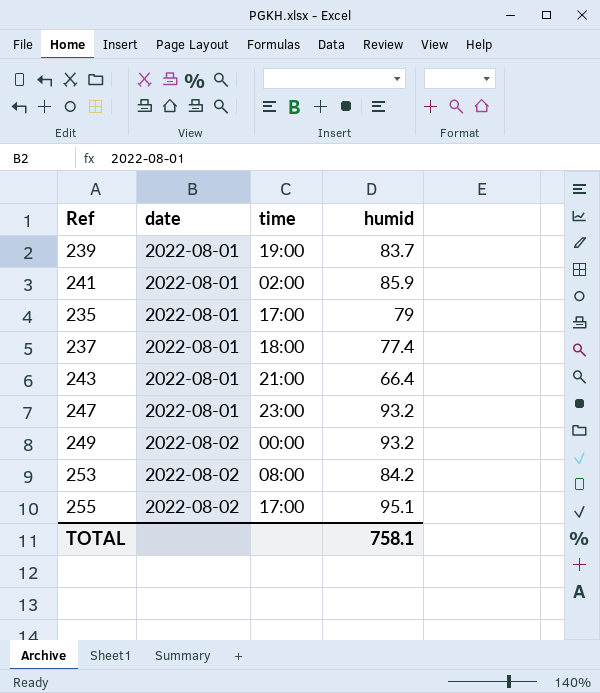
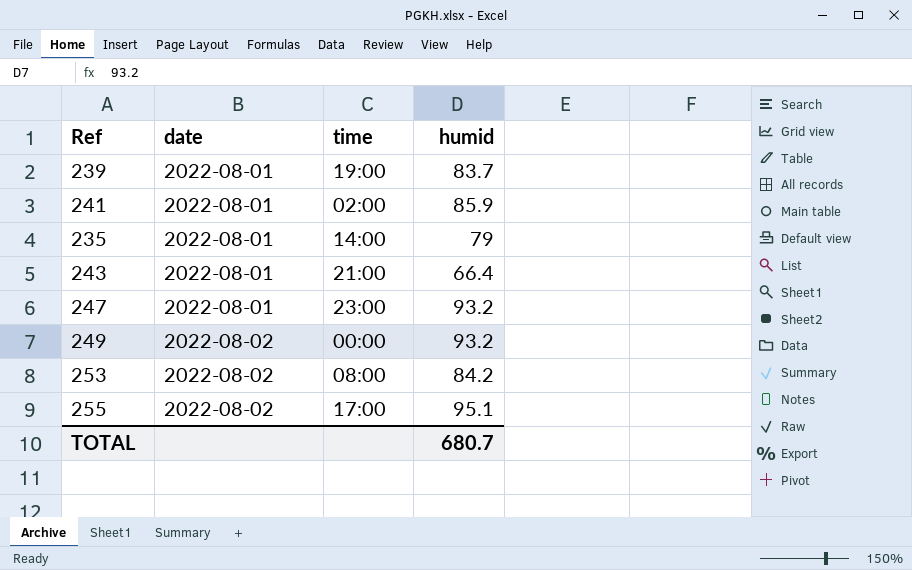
row 237: 2022-08-01 | 18:00 | 77.4 -> none
235 | time: 17:00 -> 14:00
TOTAL | humid: 758.1 -> 680.7

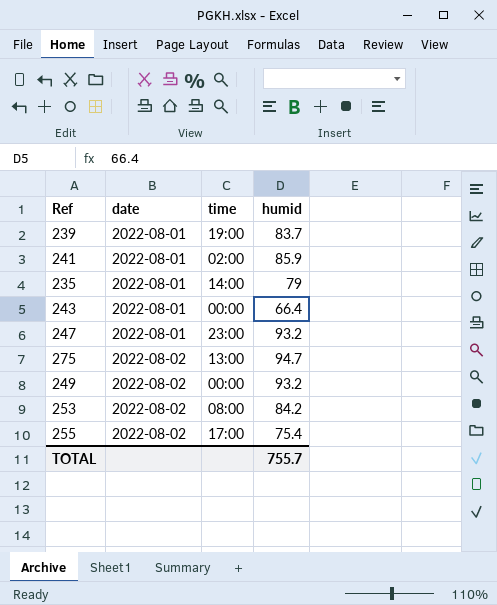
243 | time: 21:00 -> 00:00
row 275: none -> 2022-08-02 | 13:00 | 94.7
255 | humid: 95.1 -> 75.4
TOTAL | humid: 680.7 -> 755.7

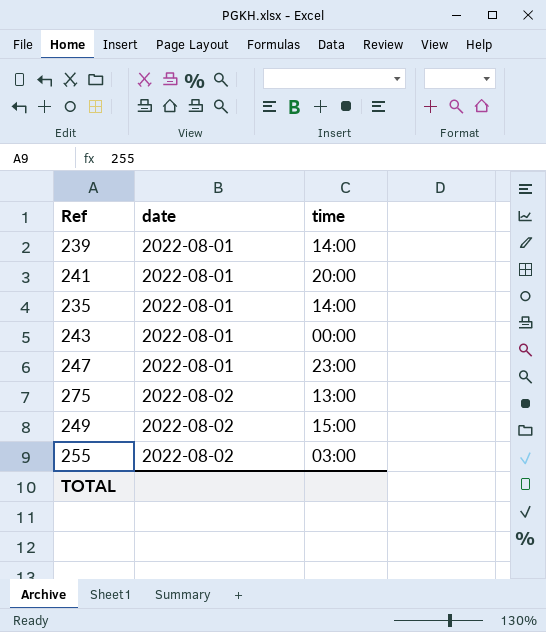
column humid | position: 4 -> none
row 253: 2022-08-02 | 08:00 | 84.2 -> none
239 | time: 19:00 -> 14:00
241 | time: 02:00 -> 20:00
249 | time: 00:00 -> 15:00
255 | time: 17:00 -> 03:00

